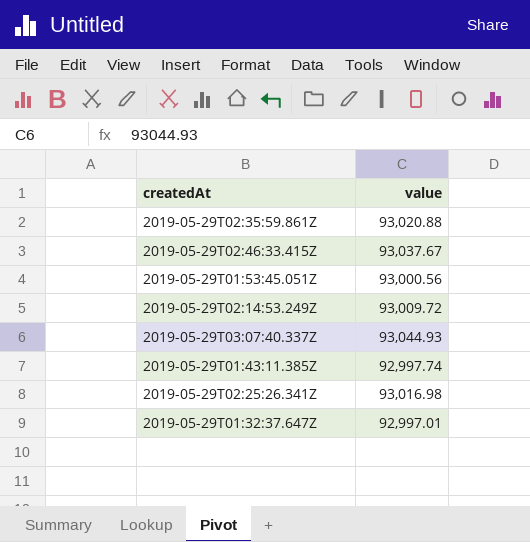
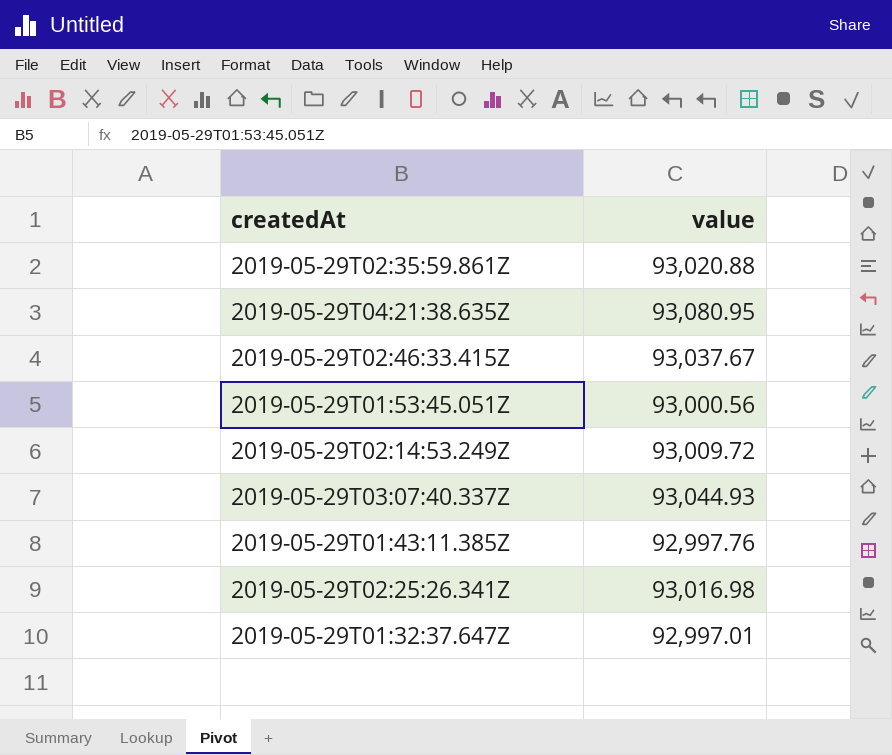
row 2019-05-29T04:21:38.635Z: none -> 93,080.95
2019-05-29T01:43:11.385Z | value: 92,997.74 -> 92,997.76

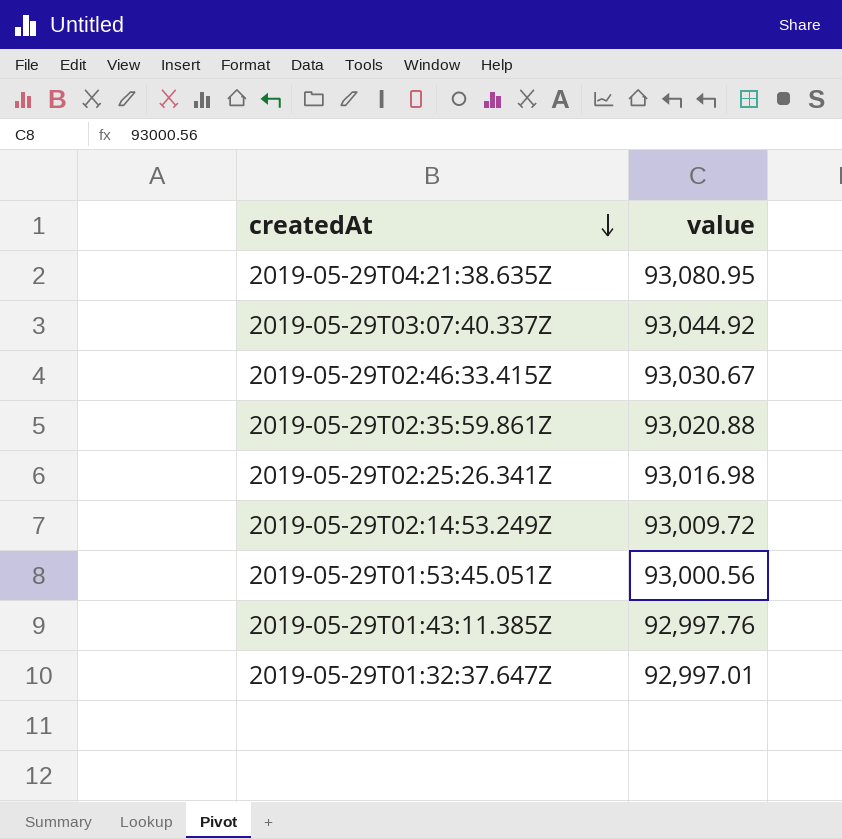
row order: none -> createdAt descending
2019-05-29T03:07:40.337Z | value: 93,044.93 -> 93,044.92
2019-05-29T02:46:33.415Z | value: 93,037.67 -> 93,030.67

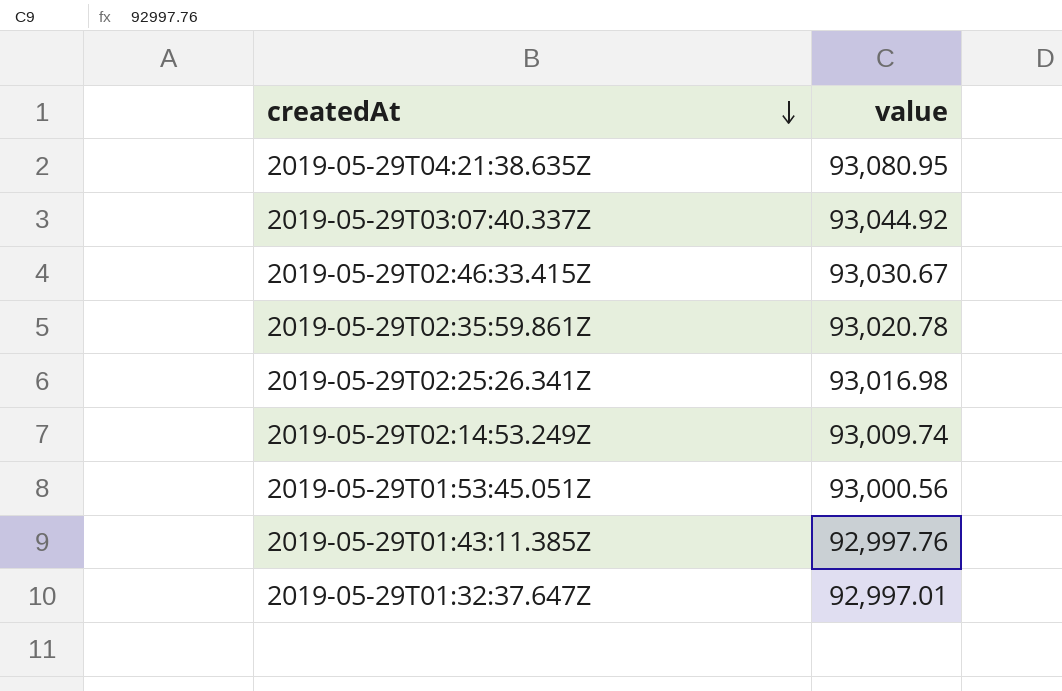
2019-05-29T02:35:59.861Z | value: 93,020.88 -> 93,020.78
2019-05-29T02:14:53.249Z | value: 93,009.72 -> 93,009.74

